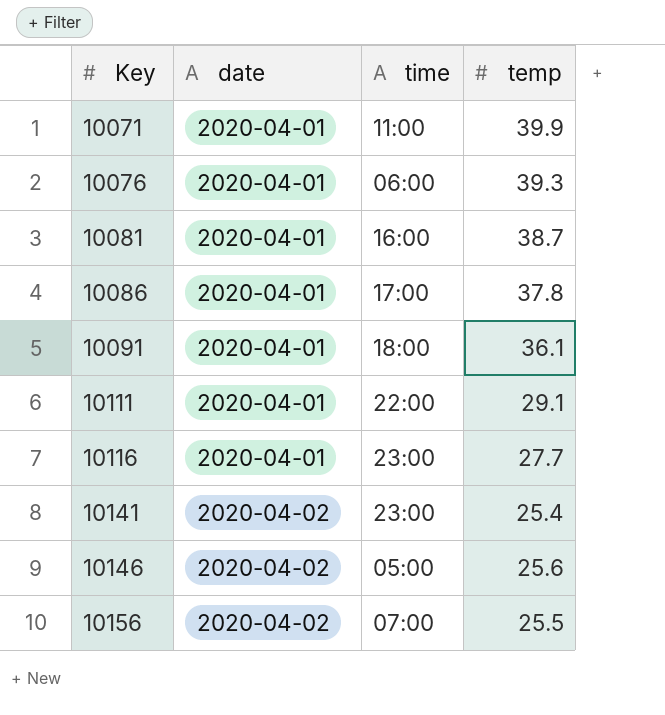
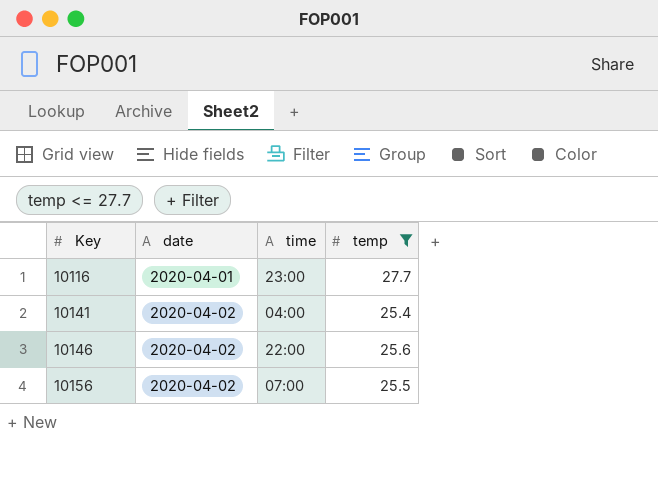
filter: none -> temp <= 27.7
10141 | time: 23:00 -> 04:00
10146 | time: 05:00 -> 22:00

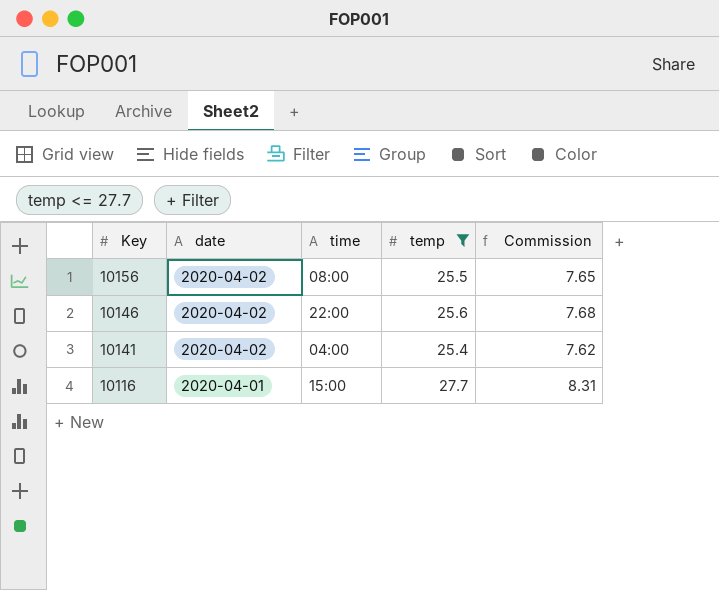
row order: Key ascending -> Key descending
column Commission | formula: none -> [temp] * 0.3
10156 | time: 07:00 -> 08:00
10116 | time: 23:00 -> 15:00

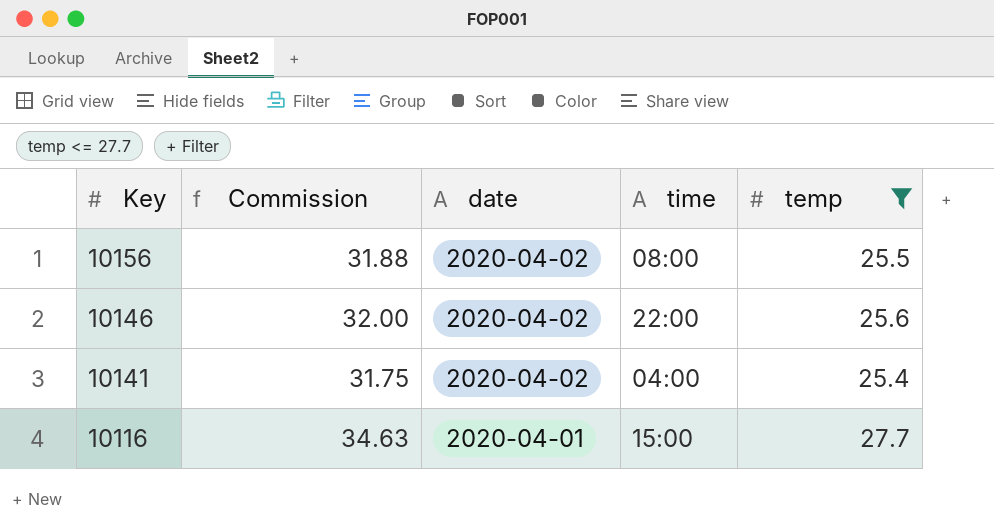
column Commission | formula: [temp] * 0.3 -> [temp] * 1.25
column Commission | position: 5 -> 2

